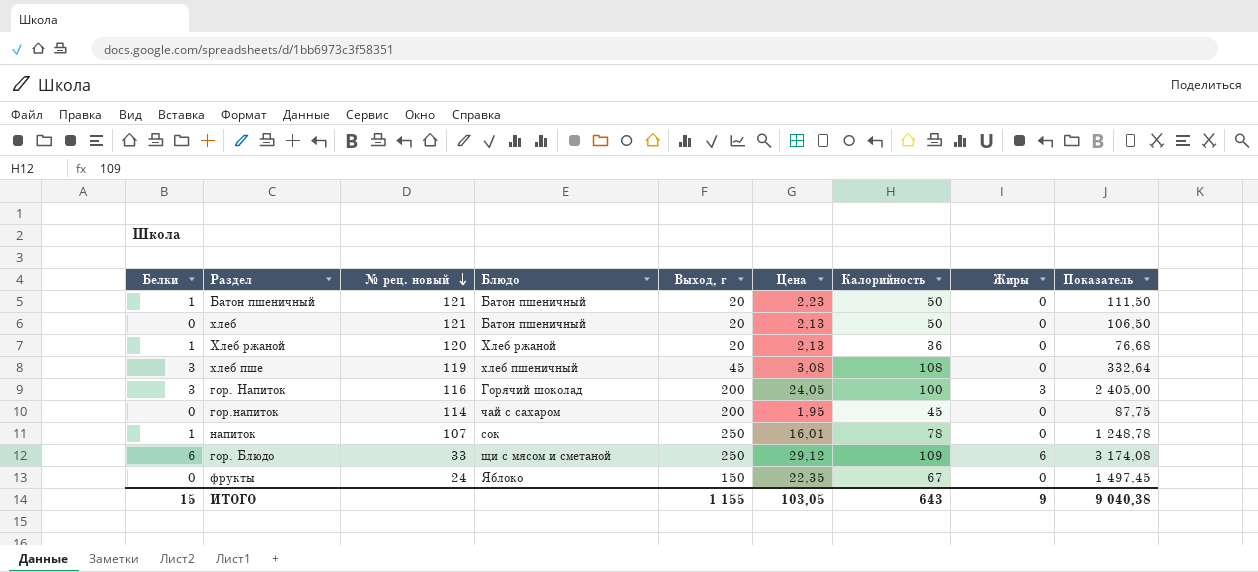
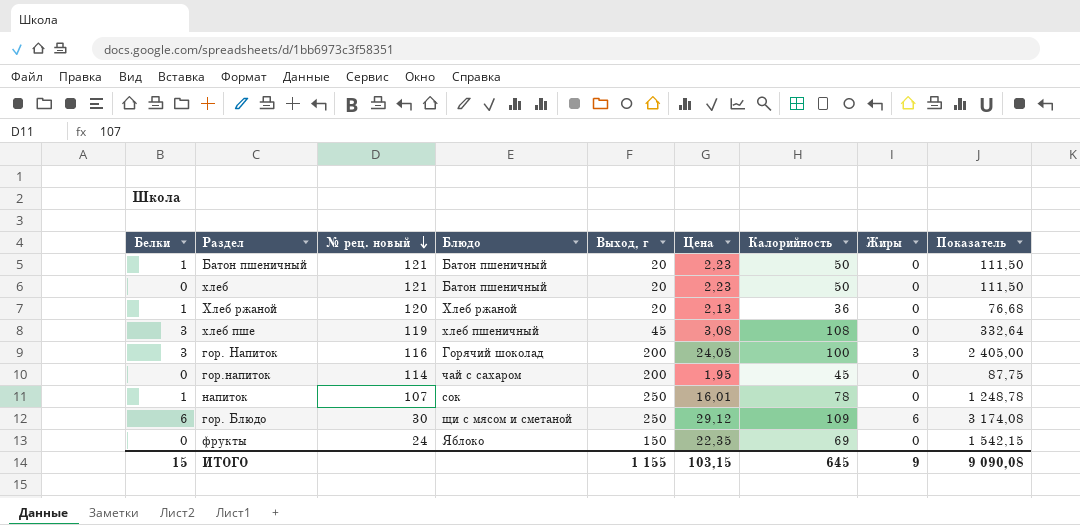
хлеб | Цена: 2,13 -> 2,23
хлеб | Показатель: 106,50 -> 111,50
гор. Блюдо | № рец. новый: 33 -> 30
фрукты | Калорийность: 67 -> 69
фрукты | Показатель: 1 497,45 -> 1 542,15
ИТОГО | Цена: 103,05 -> 103,15
ИТОГО | Калорийность: 643 -> 645
ИТОГО | Показатель: 9 040,38 -> 9 090,08

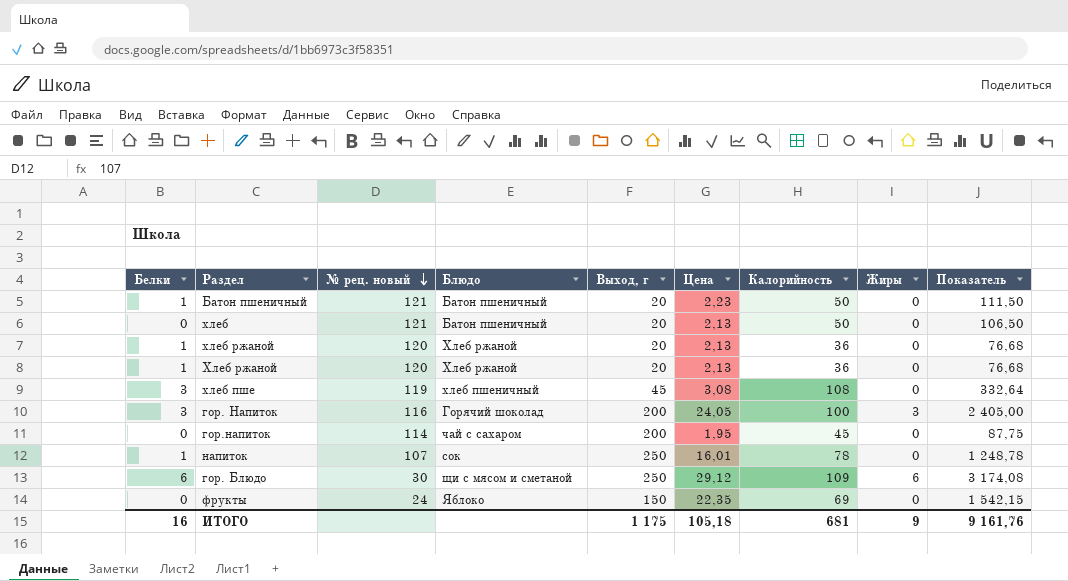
хлеб | Цена: 2,23 -> 2,13
хлеб | Показатель: 111,50 -> 106,50
row хлеб ржаной: none -> 1 | 120 | Хлеб ржаной | 20 | 2,13 | 36 | 0 | 76,68
ИТОГО | Белки: 15 -> 16
ИТОГО | Выход, г: 1 155 -> 1 175
ИТОГО | Цена: 103,15 -> 105,18
ИТОГО | Калорийность: 645 -> 681
ИТОГО | Показатель: 9 090,08 -> 9 161,76

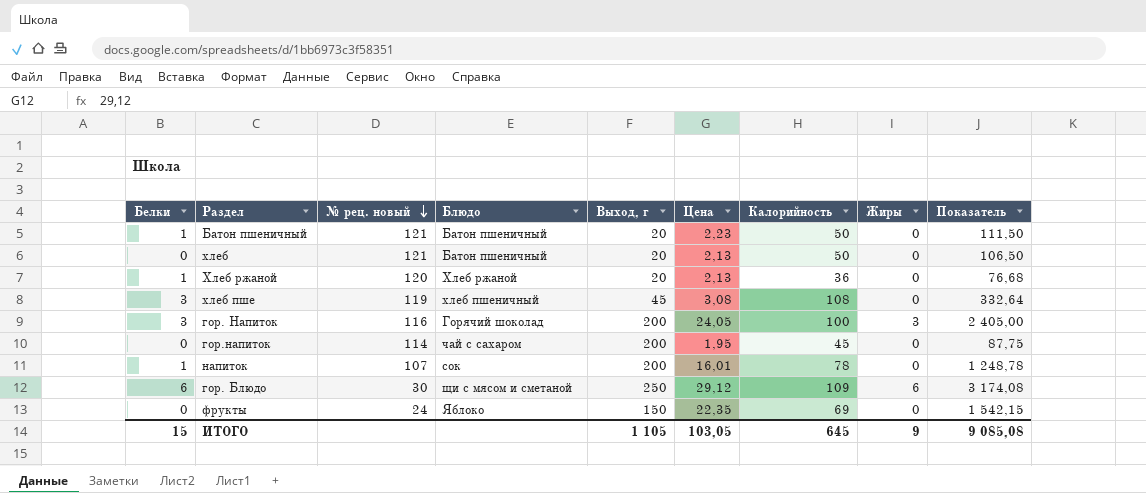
row хлеб ржаной: 1 | 120 | Хлеб ржаной | 20 | 2,13 | 36 | 0 | 76,68 -> none
напиток | Выход, г: 250 -> 200
ИТОГО | Белки: 16 -> 15
ИТОГО | Выход, г: 1 175 -> 1 105
ИТОГО | Цена: 105,18 -> 103,05
ИТОГО | Калорийность: 681 -> 645
ИТОГО | Показатель: 9 161,76 -> 9 085,08

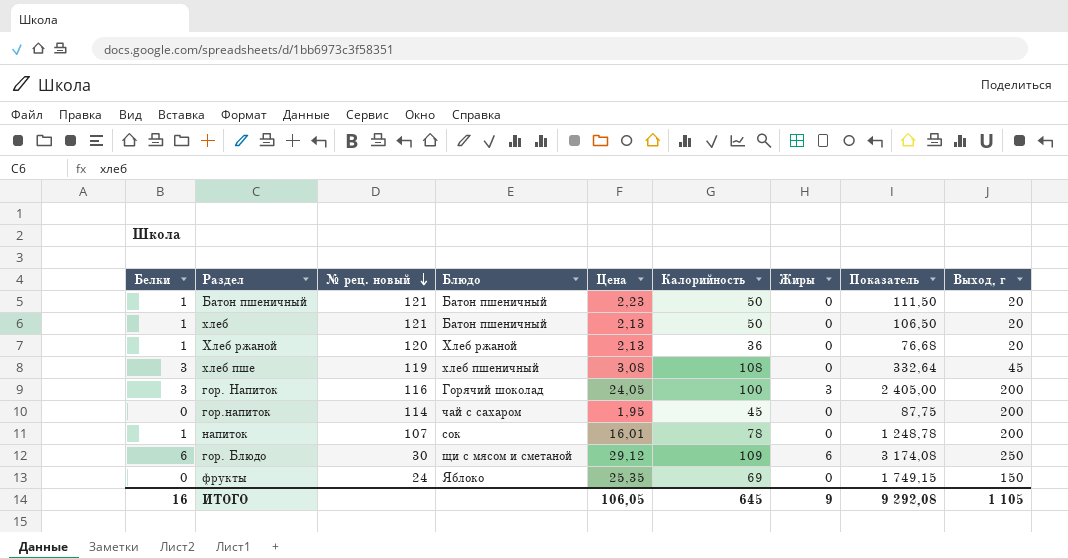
column Выход, г | position: 5 -> 9
хлеб | Белки: 0 -> 1
фрукты | Цена: 22,35 -> 25,35
фрукты | Показатель: 1 542,15 -> 1 749,15
ИТОГО | Белки: 15 -> 16
ИТОГО | Цена: 103,05 -> 106,05
ИТОГО | Показатель: 9 085,08 -> 9 292,08

